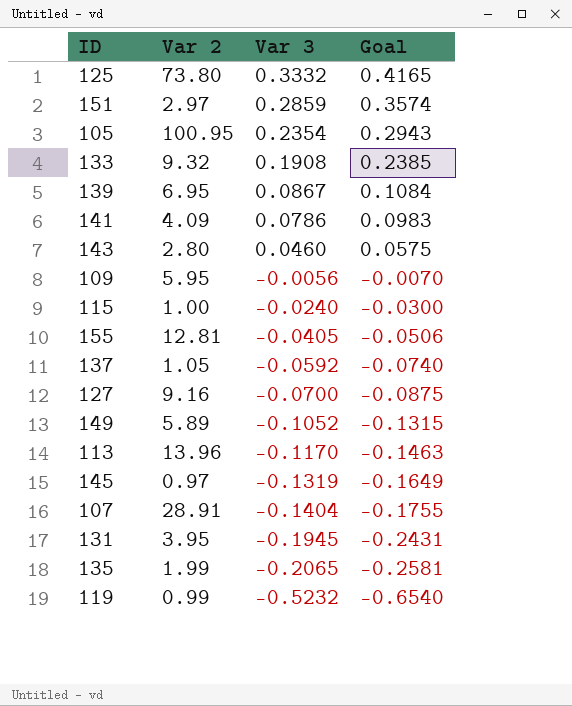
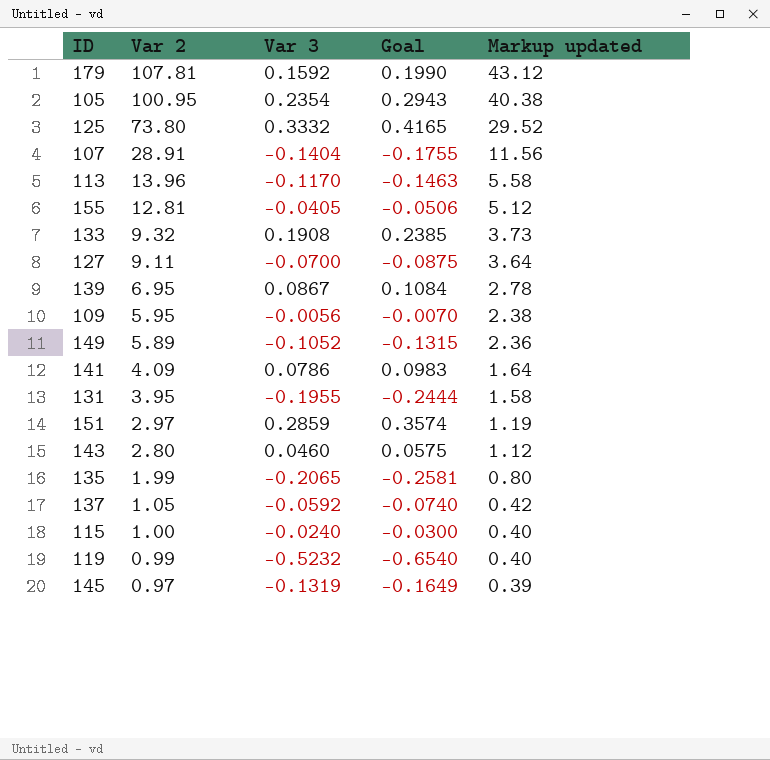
row order: Var 3 descending -> Var 2 descending
column Markup updated | formula: none -> [Var 2] * 0.4
row 179: none -> 107.81 | 0.1592 | 0.1990 | 43.12
127 | Var 2: 9.16 -> 9.11
131 | Var 3: -0.1945 -> -0.1955
131 | Goal: -0.2431 -> -0.2444

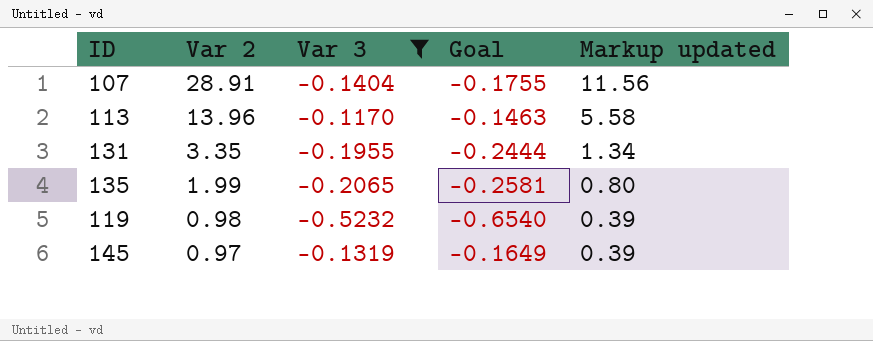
filter: none -> Var 3 <= -0.1170
131 | Var 2: 3.95 -> 3.35
131 | Markup updated: 1.58 -> 1.34
119 | Var 2: 0.99 -> 0.98
119 | Markup updated: 0.40 -> 0.39

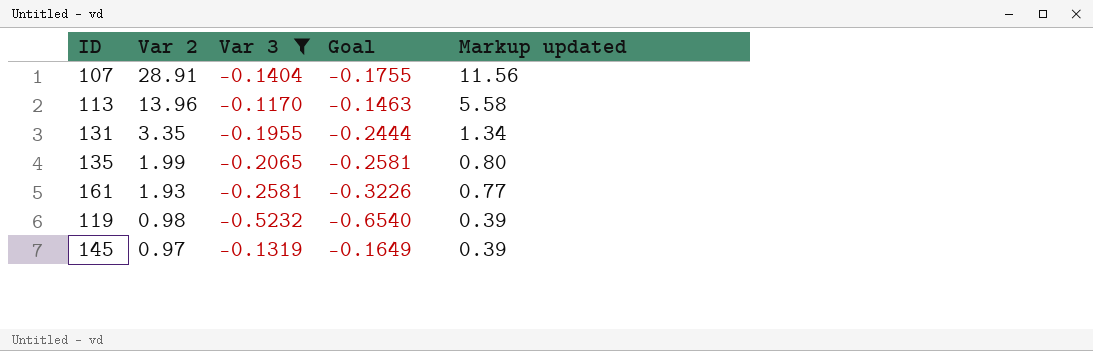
row 161: none -> 1.93 | -0.2581 | -0.3226 | 0.77

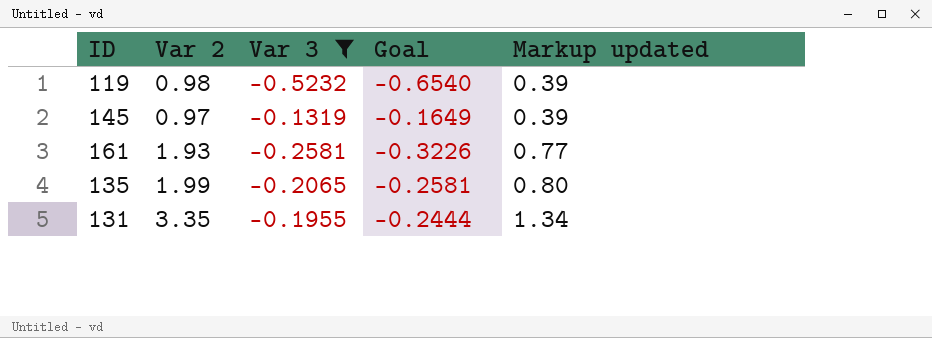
row order: Var 2 descending -> Markup updated ascending
row 107: 28.91 | -0.1404 | -0.1755 | 11.56 -> none
row 113: 13.96 | -0.1170 | -0.1463 | 5.58 -> none

